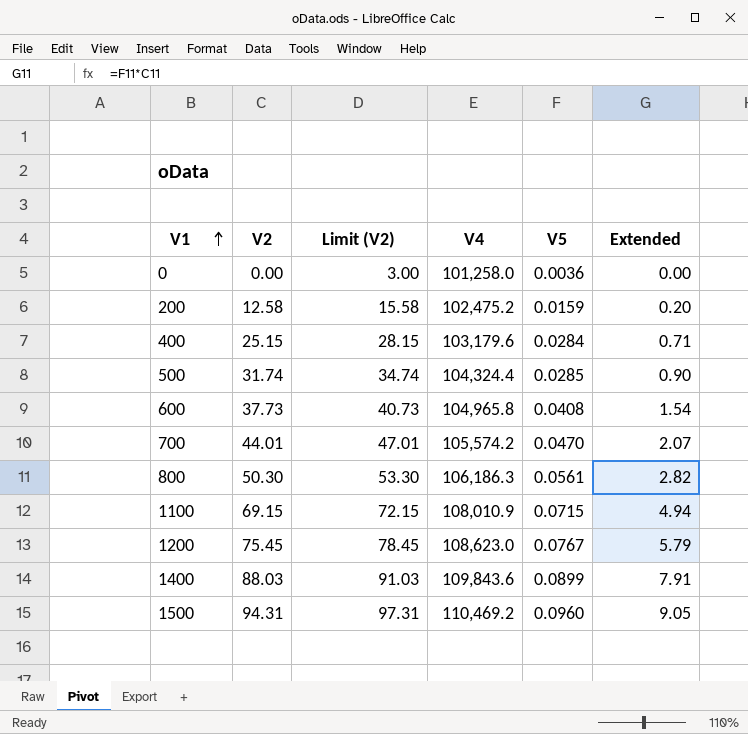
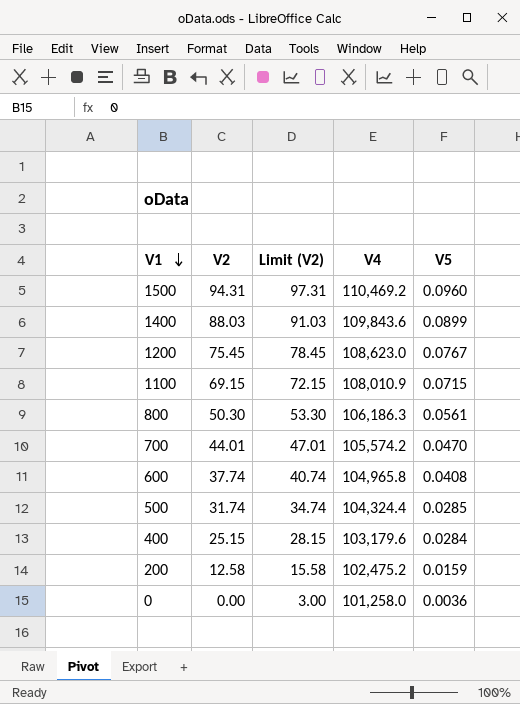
row order: V1 ascending -> V1 descending
column Extended | formula: [V2] * [V5] -> none
600 | V2: 37.73 -> 37.74
600 | Limit (V2): 40.73 -> 40.74

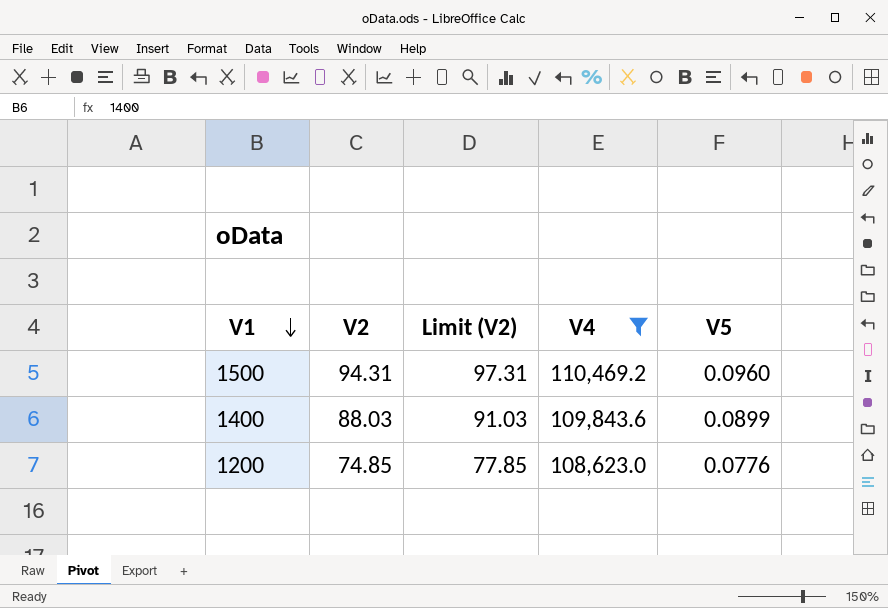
filter: none -> V4 >= 108,623.0
1200 | V2: 75.45 -> 74.85
1200 | Limit (V2): 78.45 -> 77.85
1200 | V5: 0.0767 -> 0.0776

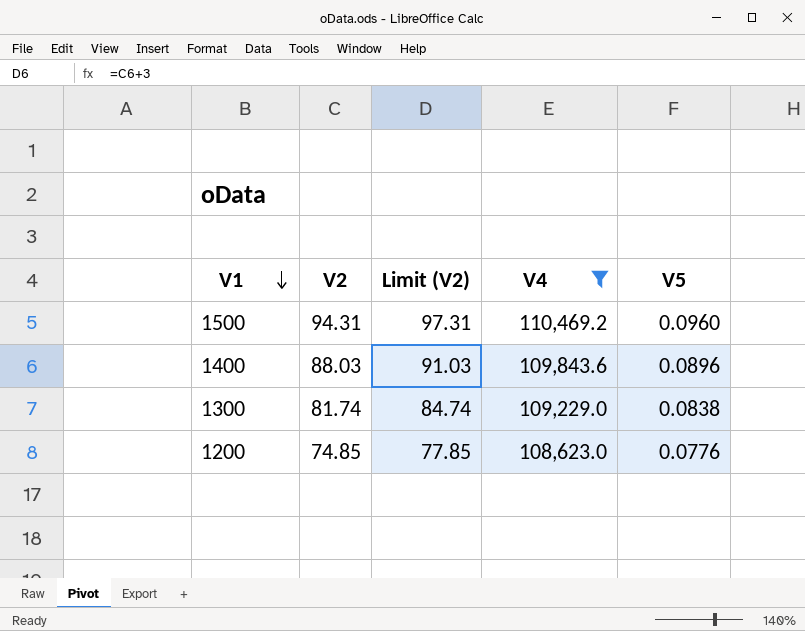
1400 | V5: 0.0899 -> 0.0896
row 1300: none -> 81.74 | 84.74 | 109,229.0 | 0.0838

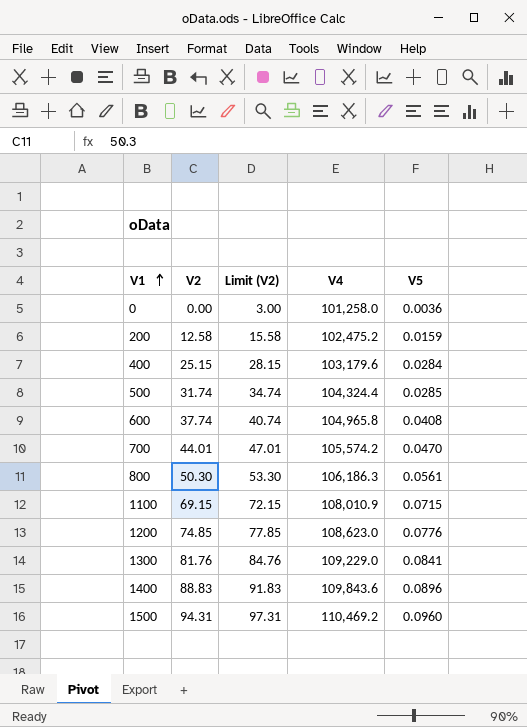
filter: V4 >= 108,623.0 -> none
row order: V1 descending -> V1 ascending
1300 | V2: 81.74 -> 81.76
1300 | Limit (V2): 84.74 -> 84.76
1300 | V5: 0.0838 -> 0.0841
1400 | V2: 88.03 -> 88.83
1400 | Limit (V2): 91.03 -> 91.83

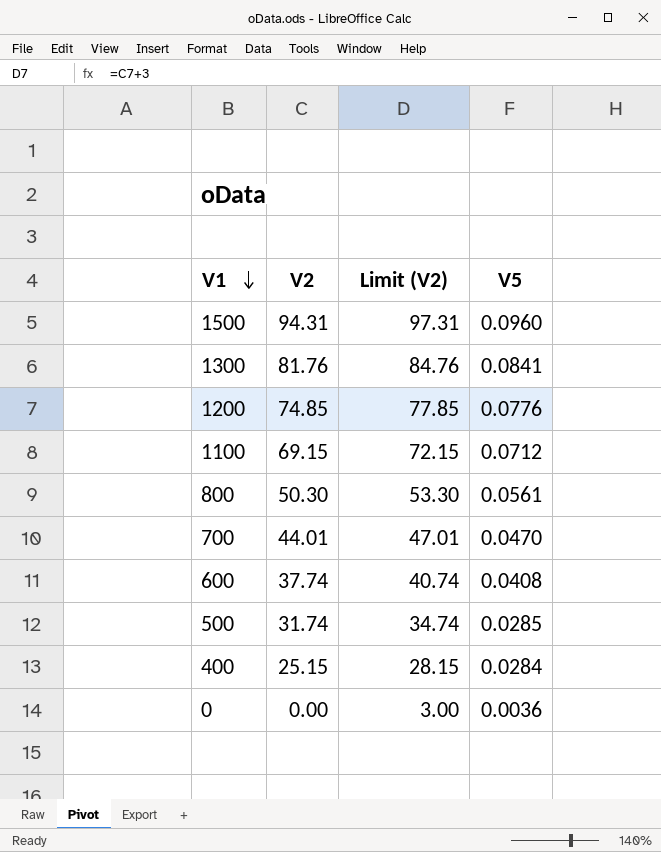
row order: V1 ascending -> V1 descending
column V4 | position: 4 -> none
row 200: 12.58 | 15.58 | 102,475.2 | 0.0159 -> none
row 1400: 88.83 | 91.83 | 109,843.6 | 0.0896 -> none
1100 | V5: 0.0715 -> 0.0712

